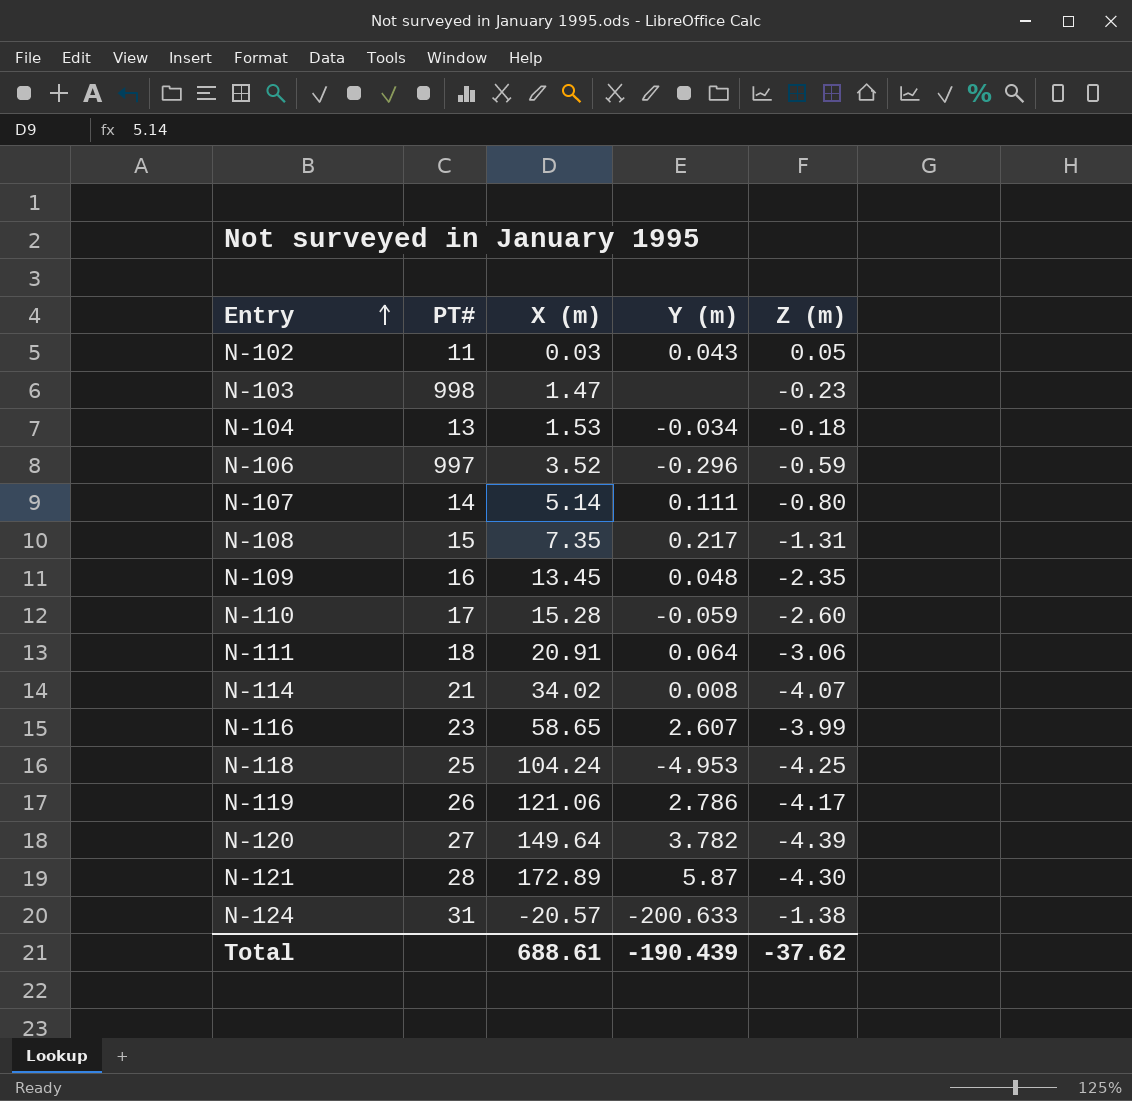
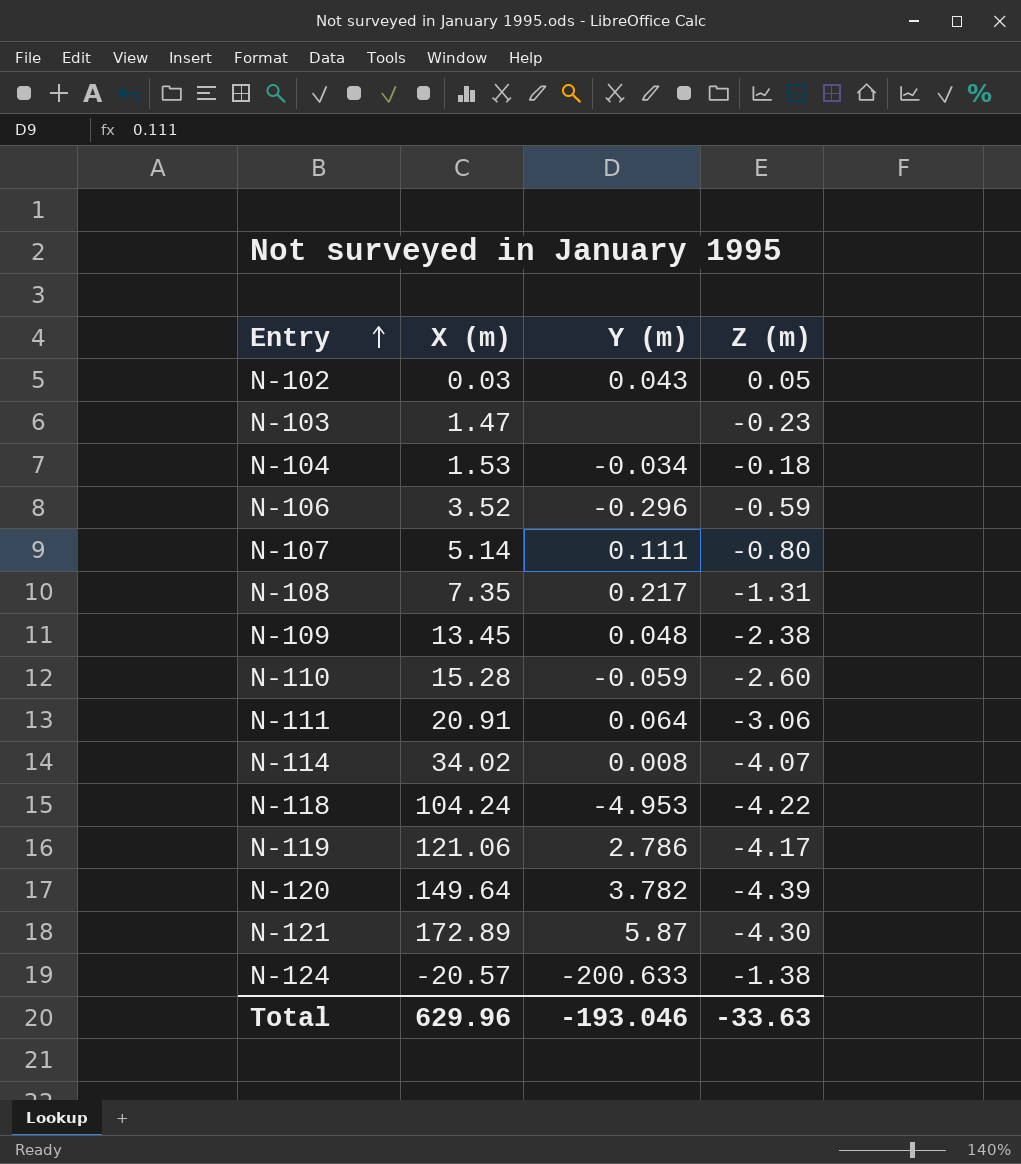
column PT# | position: 2 -> none
row N-116: 23 | 58.65 | 2.607 | -3.99 -> none
N-109 | Z (m): -2.35 -> -2.38
N-118 | Z (m): -4.25 -> -4.22
Total | X (m): 688.61 -> 629.96
Total | Y (m): -190.439 -> -193.046
Total | Z (m): -37.62 -> -33.63

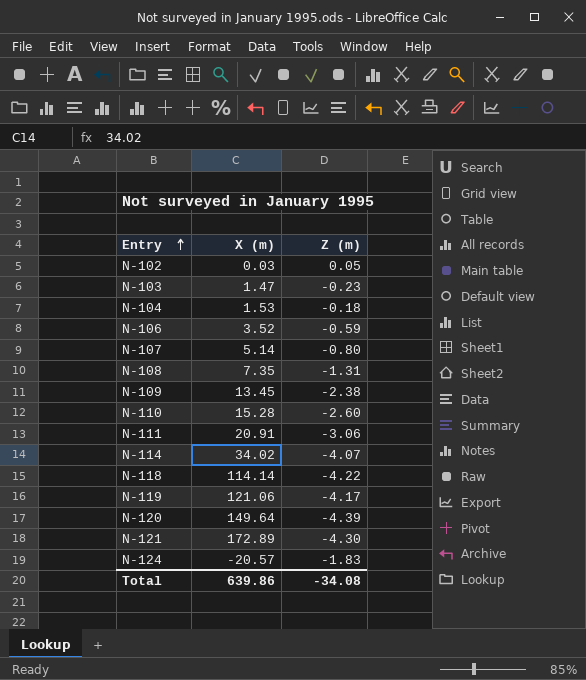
column Y (m) | position: 3 -> none
N-118 | X (m): 104.24 -> 114.14
N-124 | Z (m): -1.38 -> -1.83
Total | X (m): 629.96 -> 639.86
Total | Z (m): -33.63 -> -34.08

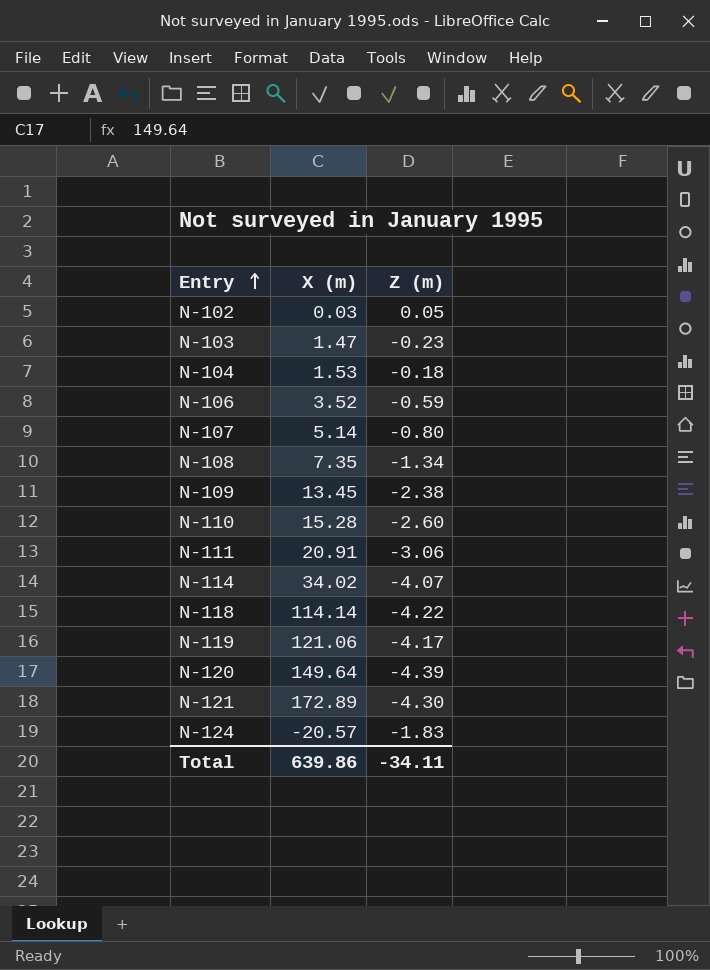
N-108 | Z (m): -1.31 -> -1.34
Total | Z (m): -34.08 -> -34.11

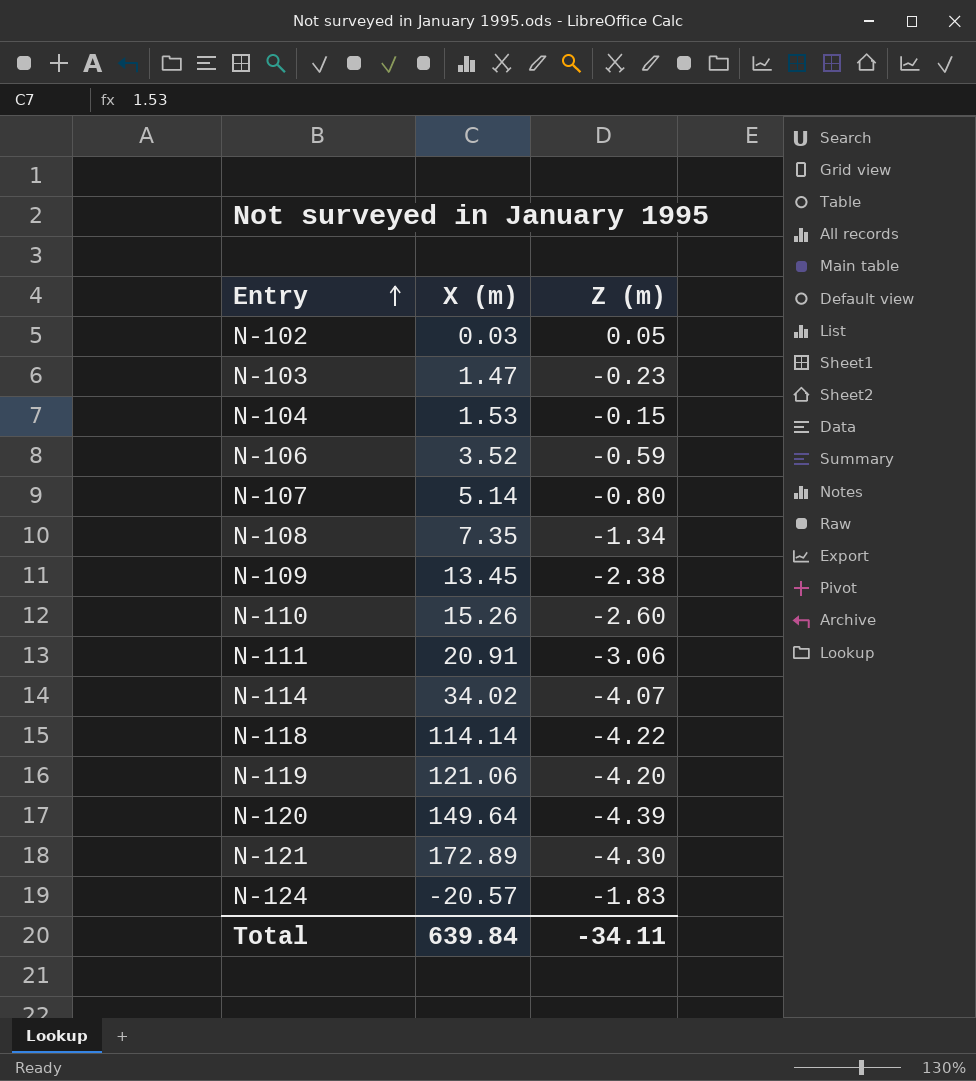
N-104 | Z (m): -0.18 -> -0.15
N-110 | X (m): 15.28 -> 15.26
N-119 | Z (m): -4.17 -> -4.20
Total | X (m): 639.86 -> 639.84

